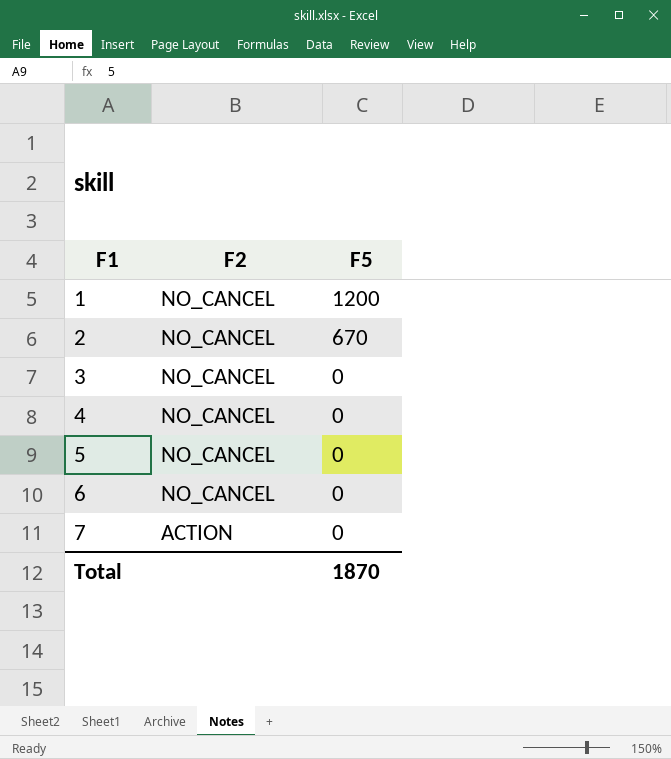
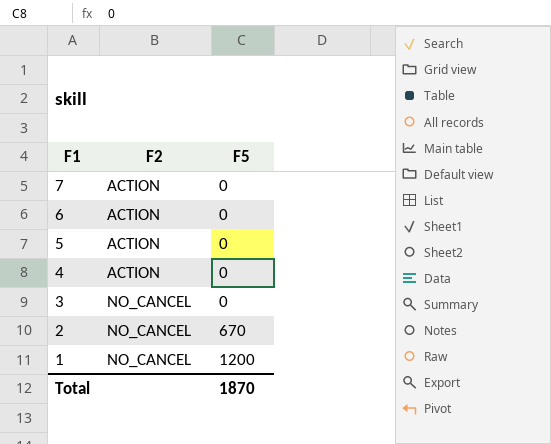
row order: F1 ascending -> F1 descending
6 | F2: NO_CANCEL -> ACTION
5 | F2: NO_CANCEL -> ACTION
4 | F2: NO_CANCEL -> ACTION

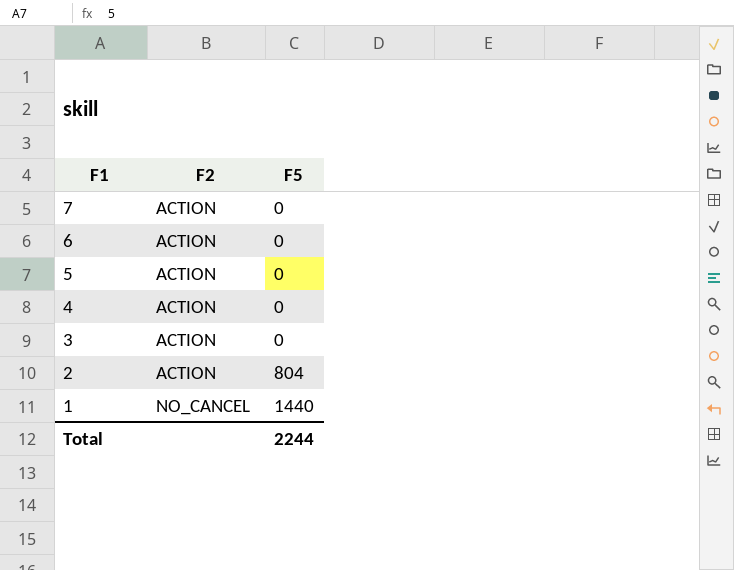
3 | F2: NO_CANCEL -> ACTION
2 | F2: NO_CANCEL -> ACTION
2 | F5: 670 -> 804
1 | F5: 1200 -> 1440
Total | F5: 1870 -> 2244

